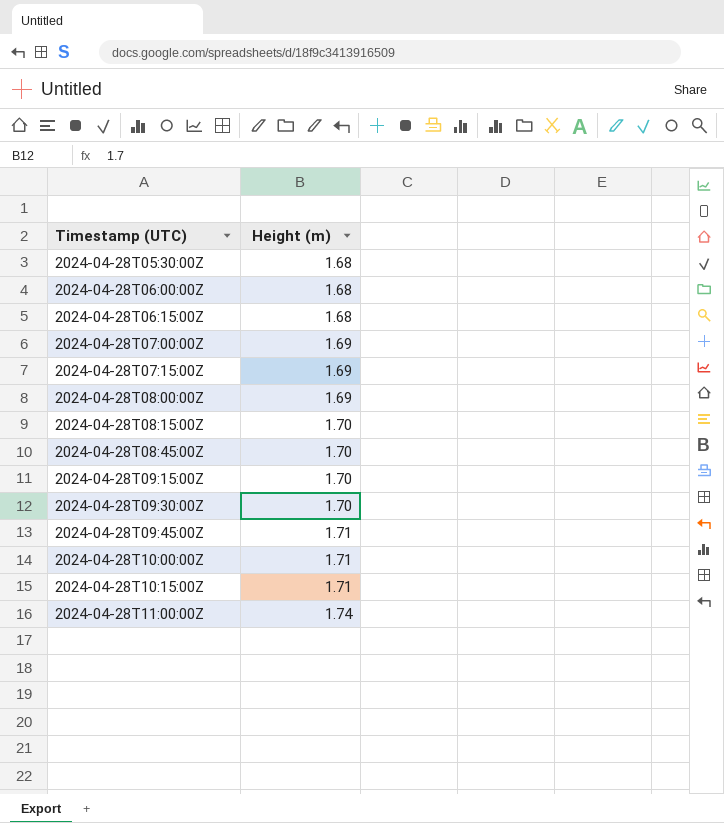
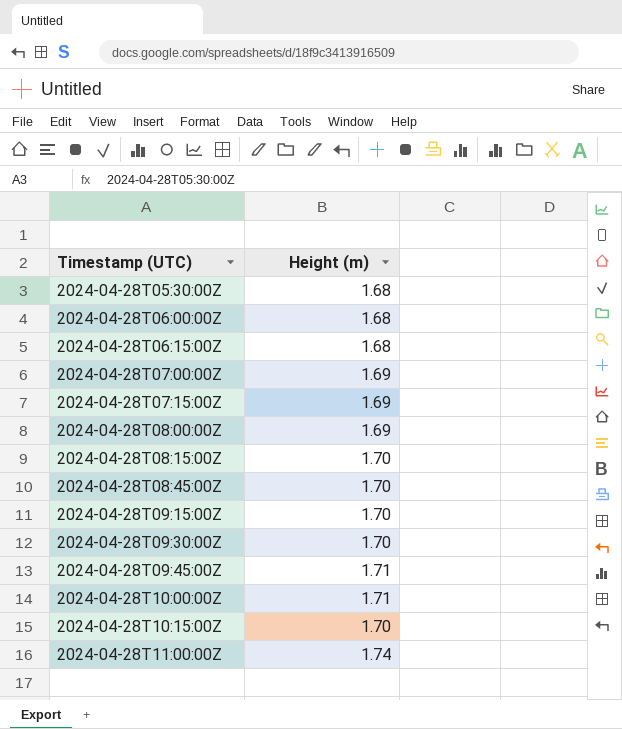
2024-04-28T10:15:00Z | Height (m): 1.71 -> 1.70

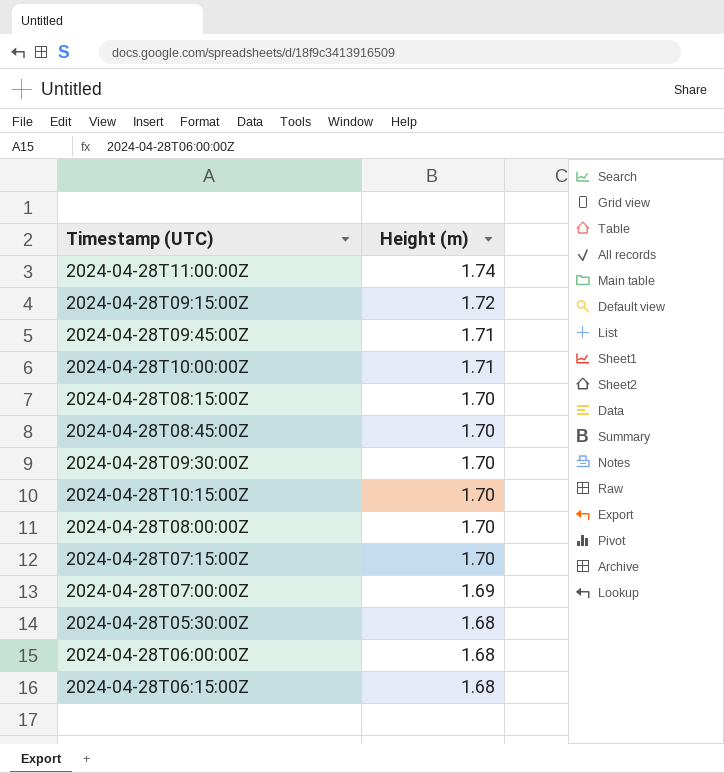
row order: Timestamp (UTC) ascending -> Height (m) descending
2024-04-28T09:15:00Z | Height (m): 1.70 -> 1.72
2024-04-28T08:00:00Z | Height (m): 1.69 -> 1.70
2024-04-28T07:15:00Z | Height (m): 1.69 -> 1.70

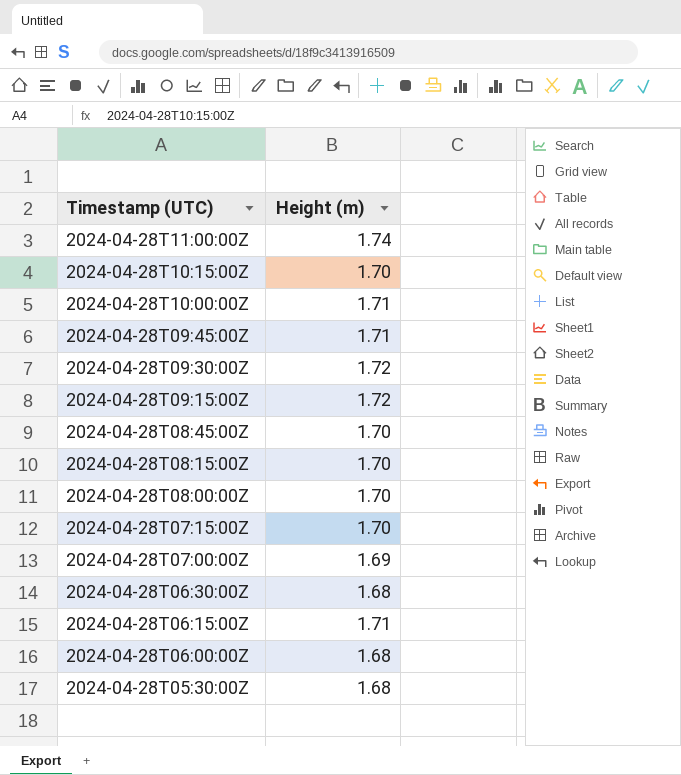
row order: Height (m) descending -> Timestamp (UTC) descending
2024-04-28T09:30:00Z | Height (m): 1.70 -> 1.72
row 2024-04-28T06:30:00Z: none -> 1.68
2024-04-28T06:15:00Z | Height (m): 1.68 -> 1.71

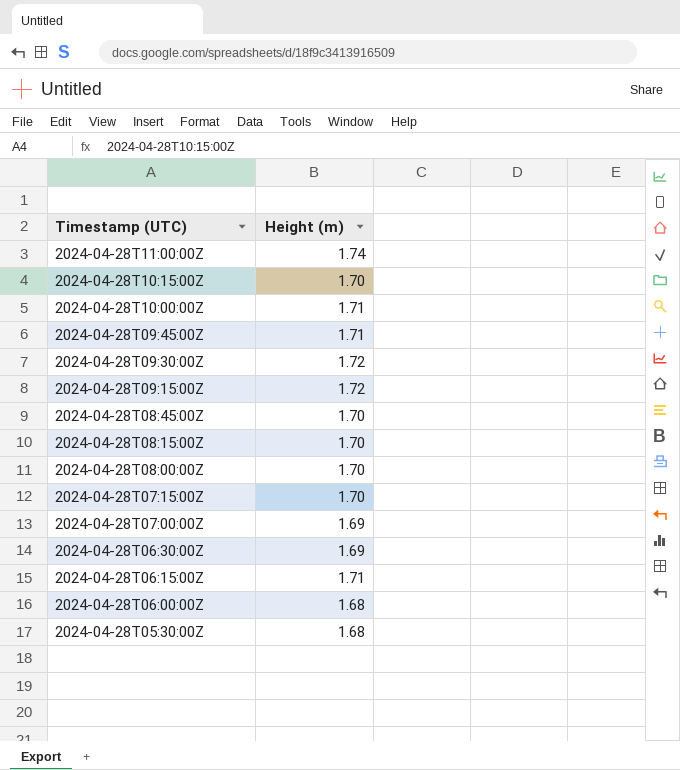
2024-04-28T06:30:00Z | Height (m): 1.68 -> 1.69

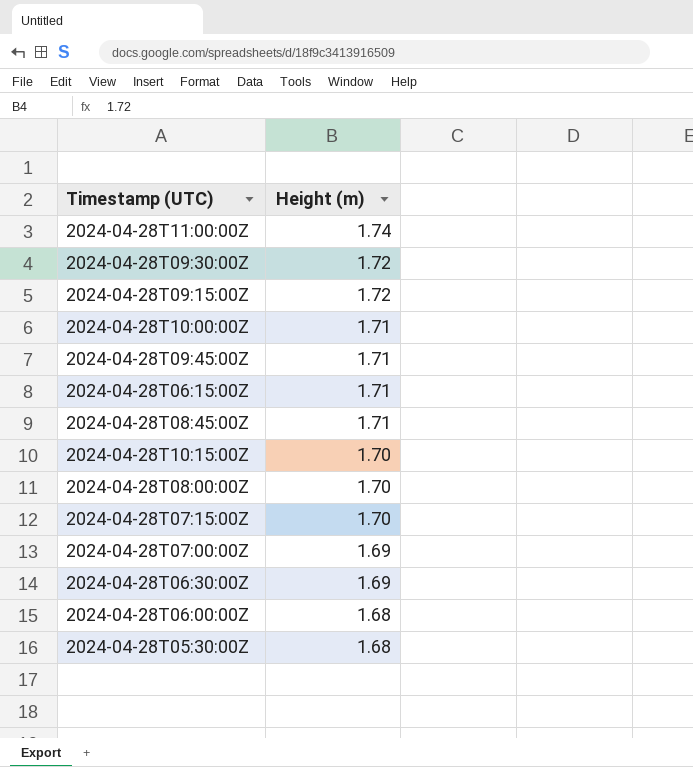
row order: Timestamp (UTC) descending -> Height (m) descending
row 2024-04-28T08:15:00Z: 1.70 -> none
2024-04-28T08:45:00Z | Height (m): 1.70 -> 1.71

